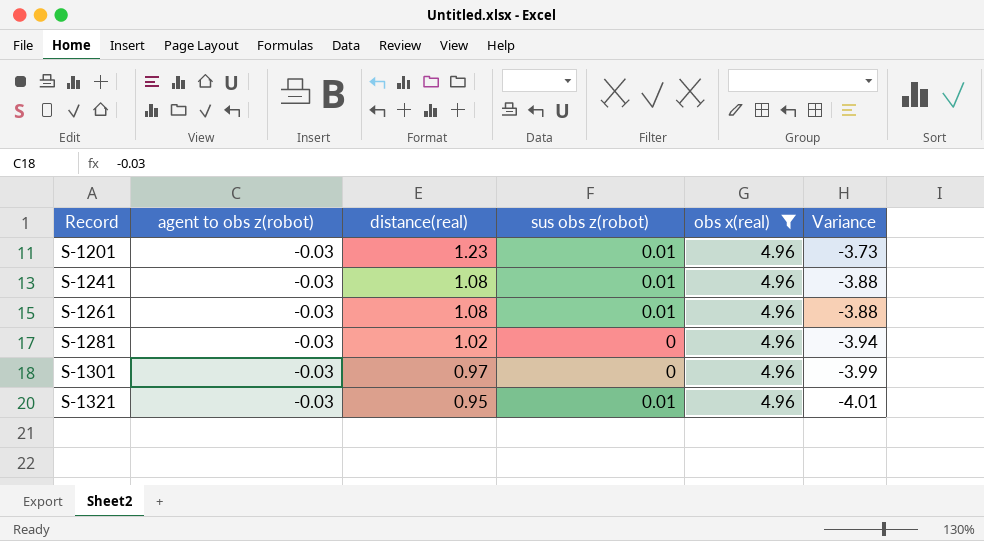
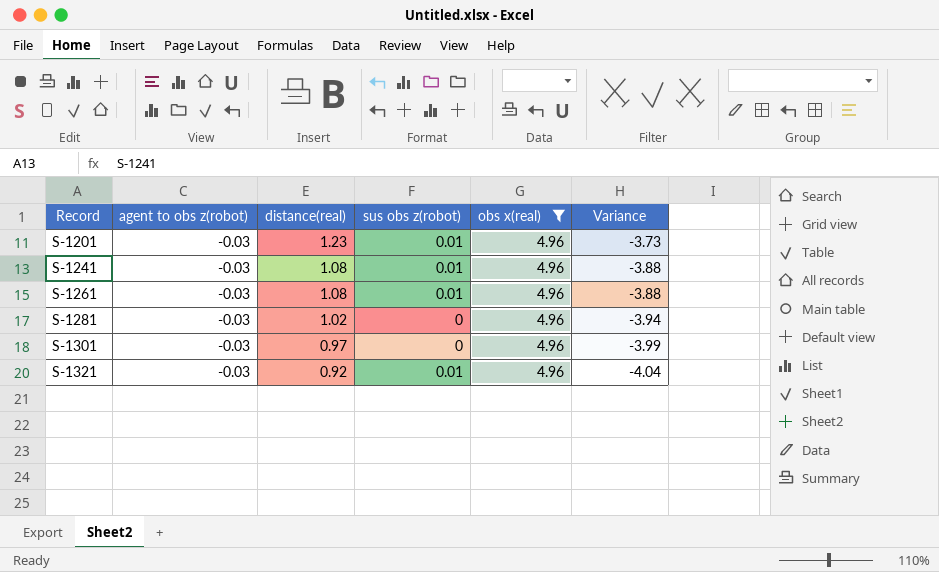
S-1321 | distance(real): 0.95 -> 0.92
S-1321 | Variance: -4.01 -> -4.04

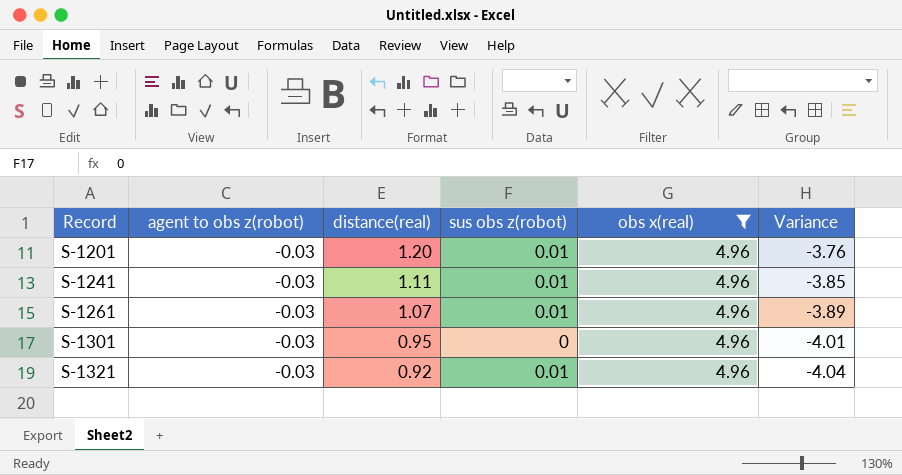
row S-1281: -0.03 | 1.02 | 0 | 4.96 | -3.94 -> none
S-1201 | distance(real): 1.23 -> 1.20
S-1201 | Variance: -3.73 -> -3.76
S-1241 | distance(real): 1.08 -> 1.11
S-1241 | Variance: -3.88 -> -3.85
S-1261 | distance(real): 1.08 -> 1.07
S-1261 | Variance: -3.88 -> -3.89
S-1301 | distance(real): 0.97 -> 0.95
S-1301 | Variance: -3.99 -> -4.01

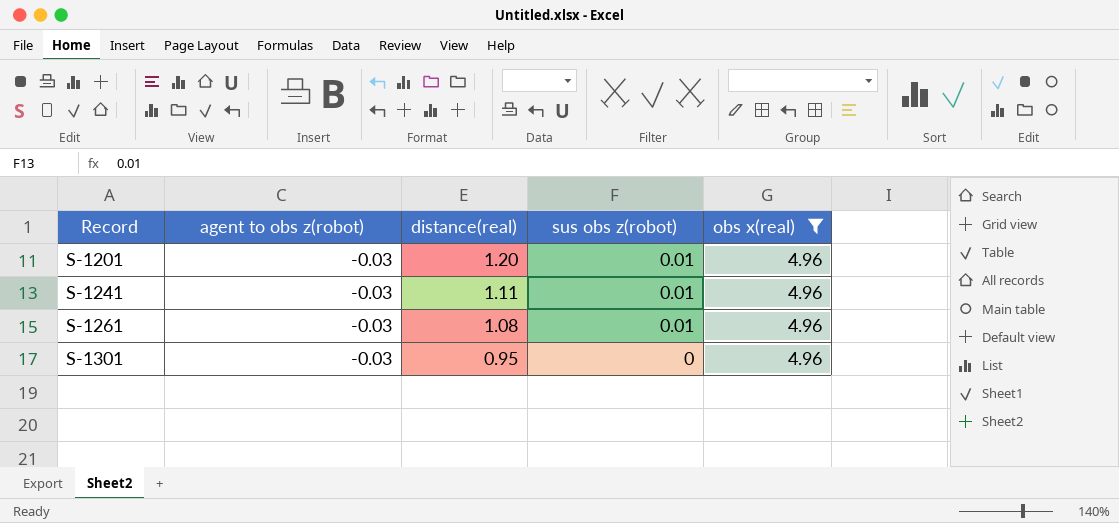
column Variance | formula: [distance(real)] - [obs x(real)] -> none
row S-1321: -0.03 | 0.92 | 0.01 | 4.96 | -4.04 -> none
S-1261 | distance(real): 1.07 -> 1.08

